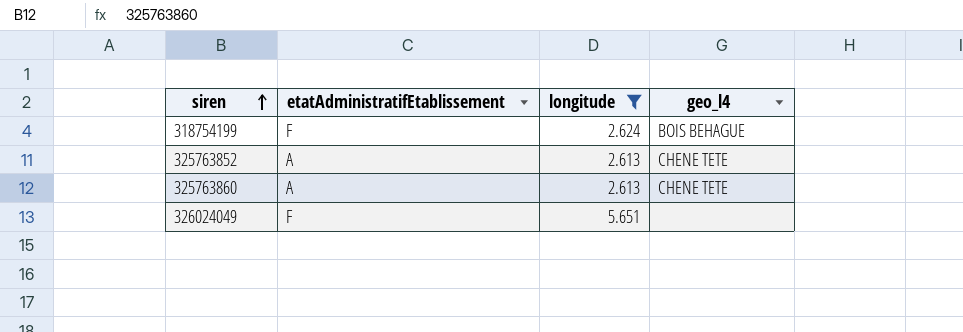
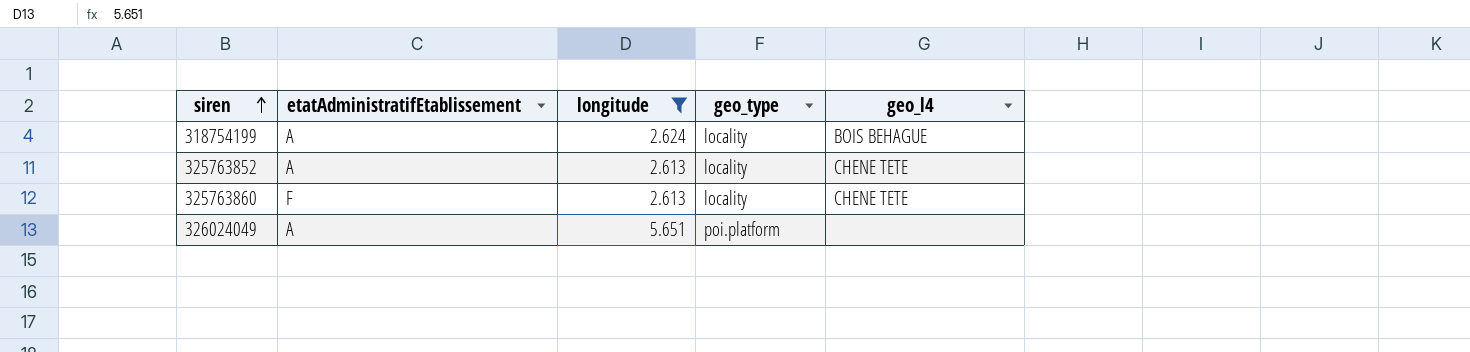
column geo_type | position: none -> 4
318754199 | etatAdministratifEtablissement: F -> A
325763860 | etatAdministratifEtablissement: A -> F
326024049 | etatAdministratifEtablissement: F -> A

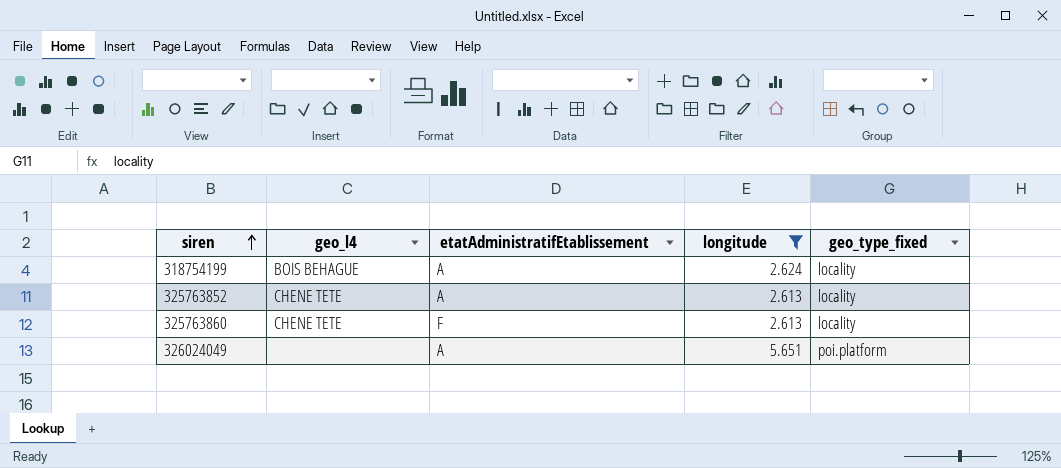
column geo_l4 | position: 5 -> 2
column name: geo_type -> geo_type_fixed

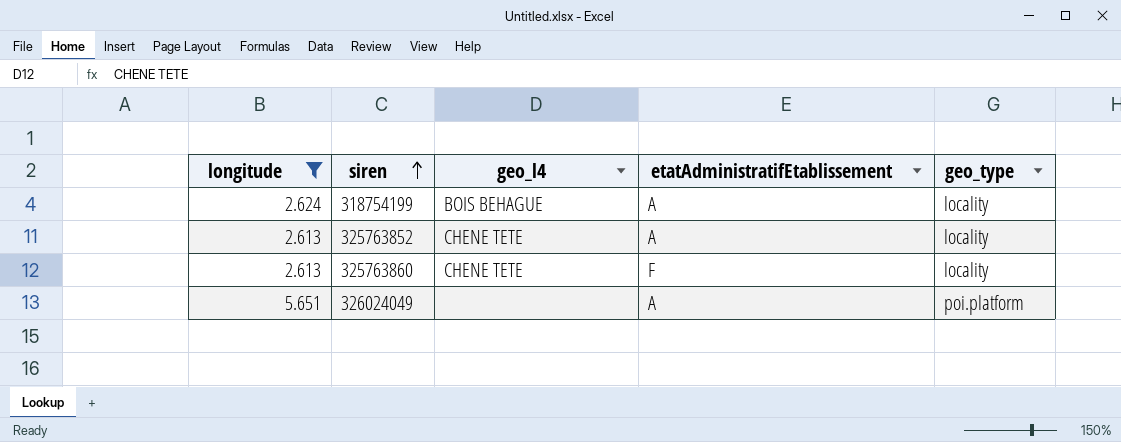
column longitude | position: 4 -> 1
column name: geo_type_fixed -> geo_type

